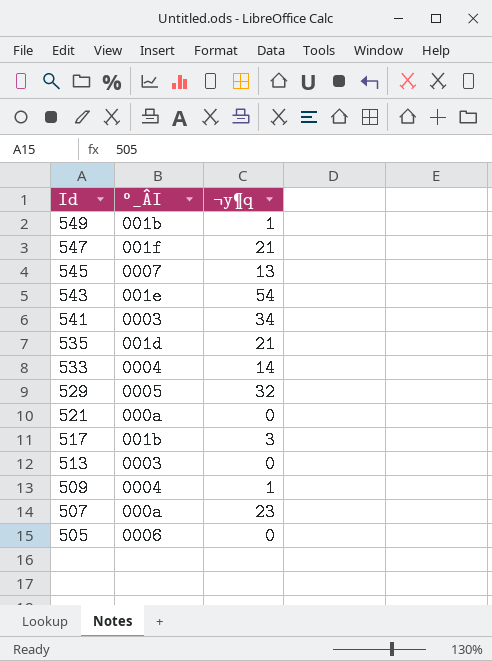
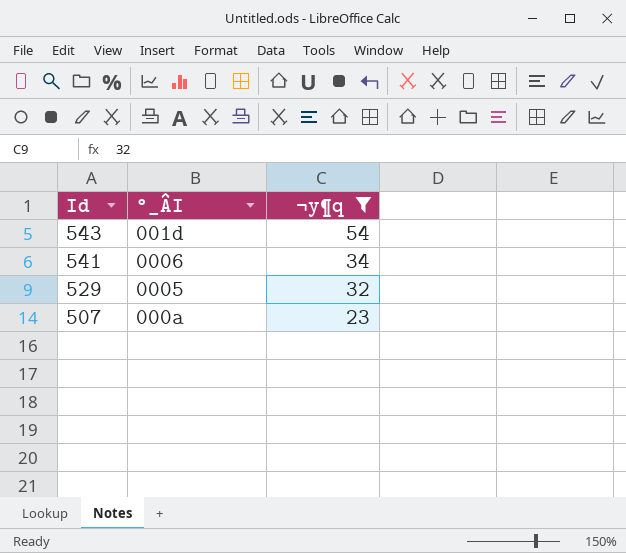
filter: none -> ¬y¶q >= 23
543 | °_ÂI: 001e -> 001d
541 | °_ÂI: 0003 -> 0006

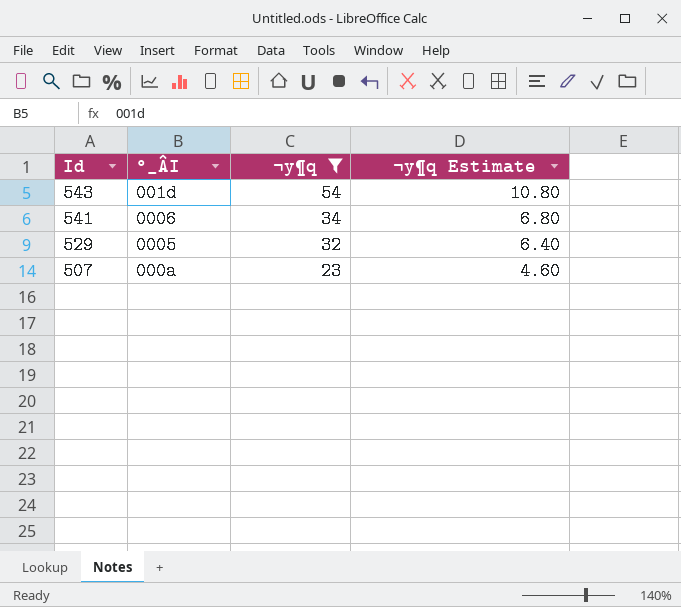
column ¬y¶q Estimate | formula: none -> [¬y¶q] * 0.2

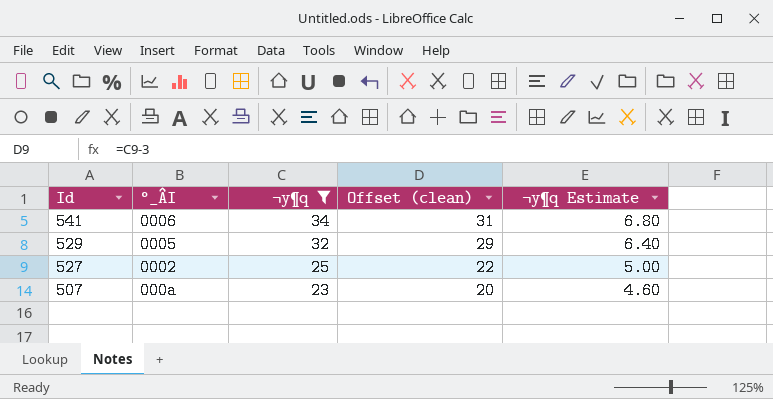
column Offset (clean) | formula: none -> [¬y¶q] - 3
row 543: 001d | 54 | 10.80 -> none
row 527: none -> 0002 | 25 | 22 | 5.00

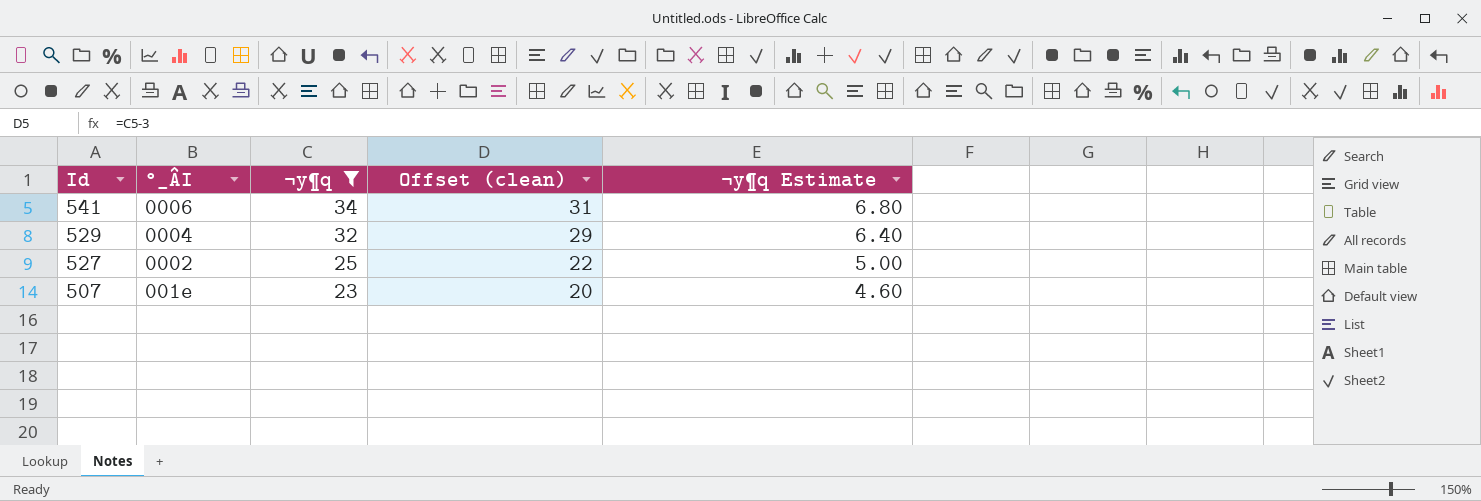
529 | °_ÂI: 0005 -> 0004
507 | °_ÂI: 000a -> 001e

